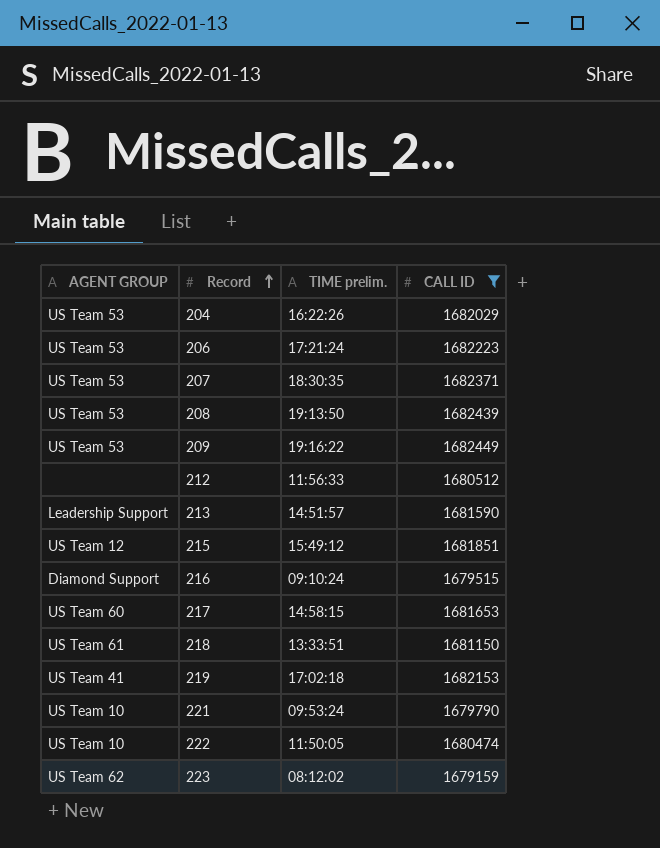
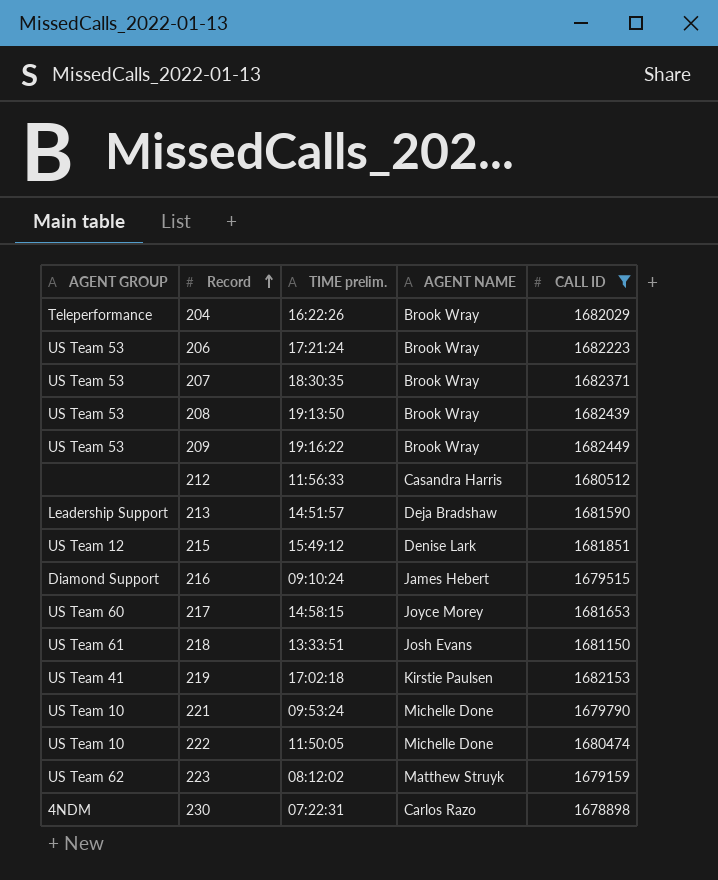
column AGENT NAME | position: none -> 4
204 | AGENT GROUP: US Team 53 -> Teleperformance
row 230: none -> 4NDM | 07:22:31 | Carlos Razo | 1678898

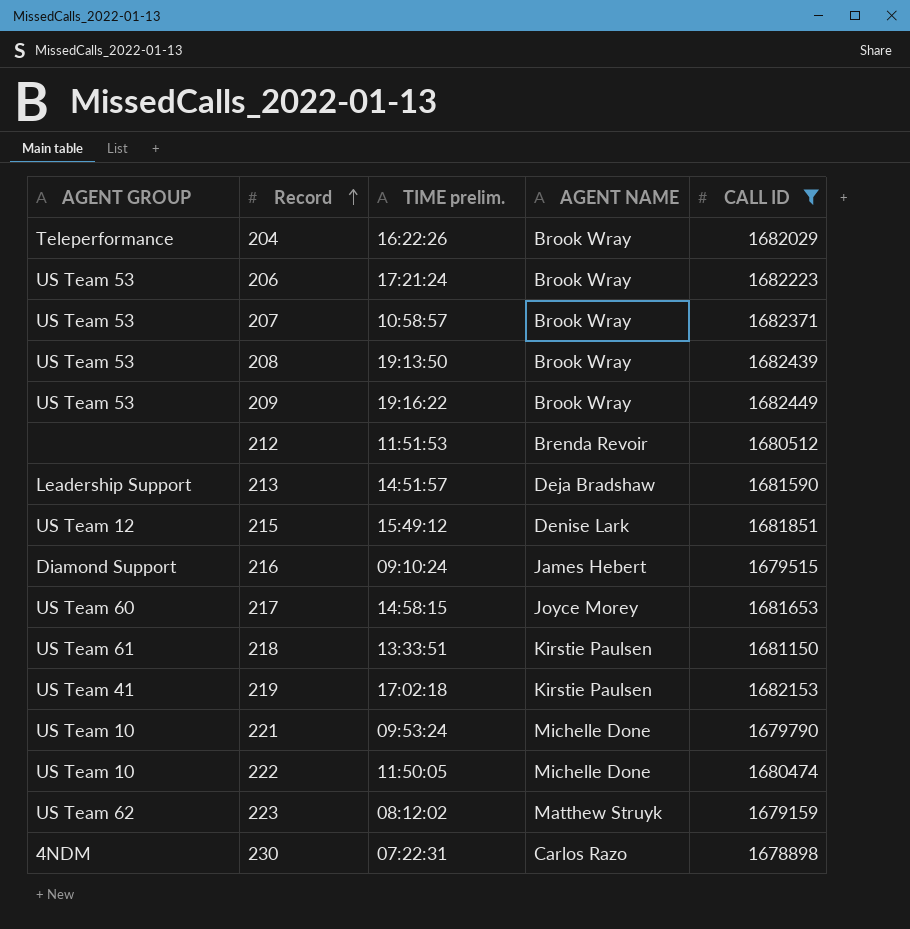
207 | TIME prelim.: 18:30:35 -> 10:58:57
212 | TIME prelim.: 11:56:33 -> 11:51:53
212 | AGENT NAME: Casandra Harris -> Brenda Revoir
218 | AGENT NAME: Josh Evans -> Kirstie Paulsen

